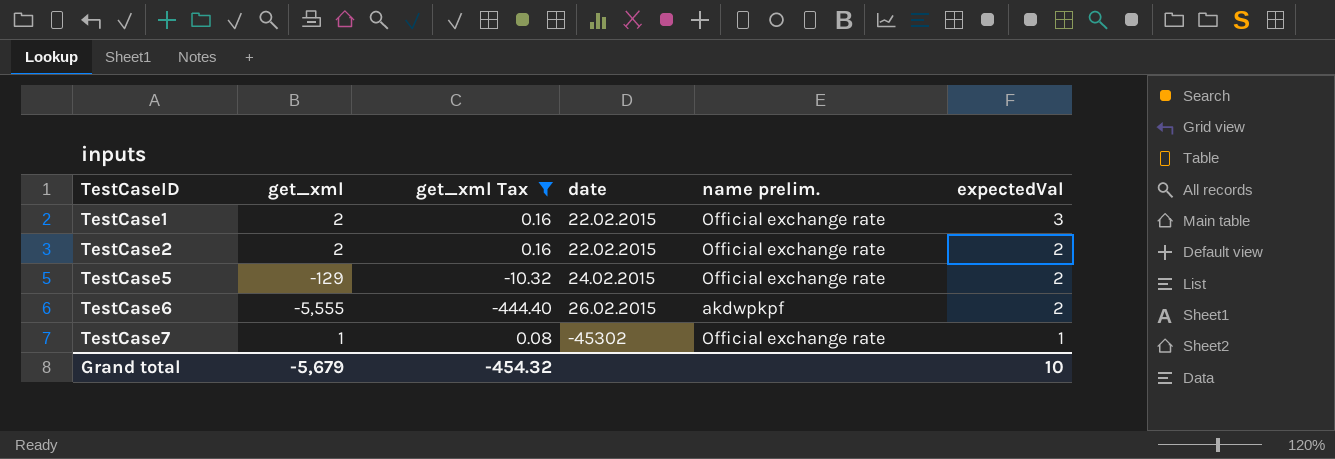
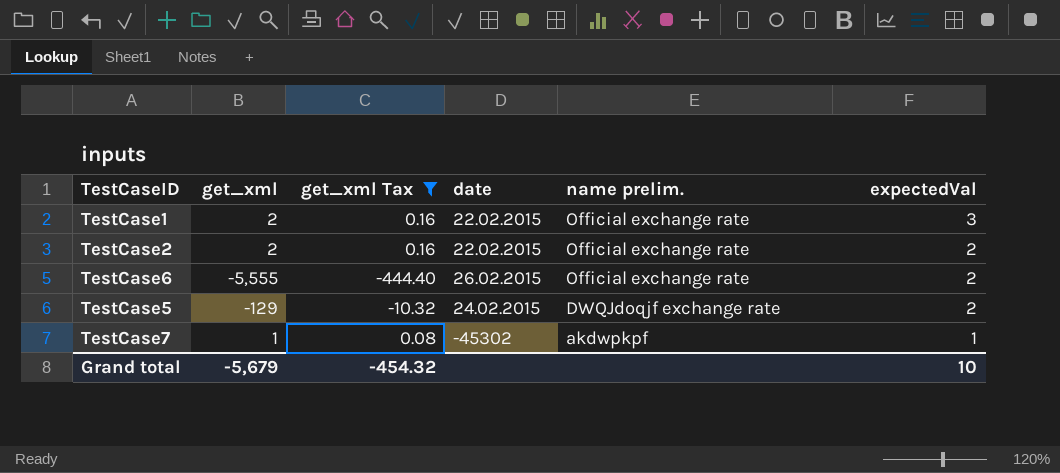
row order: TestCaseID ascending -> name prelim. descending
TestCase6 | name prelim.: akdwpkpf -> Official exchange rate
TestCase5 | name prelim.: Official exchange rate -> DWQJdoqjf exchange rate
TestCase7 | name prelim.: Official exchange rate -> akdwpkpf

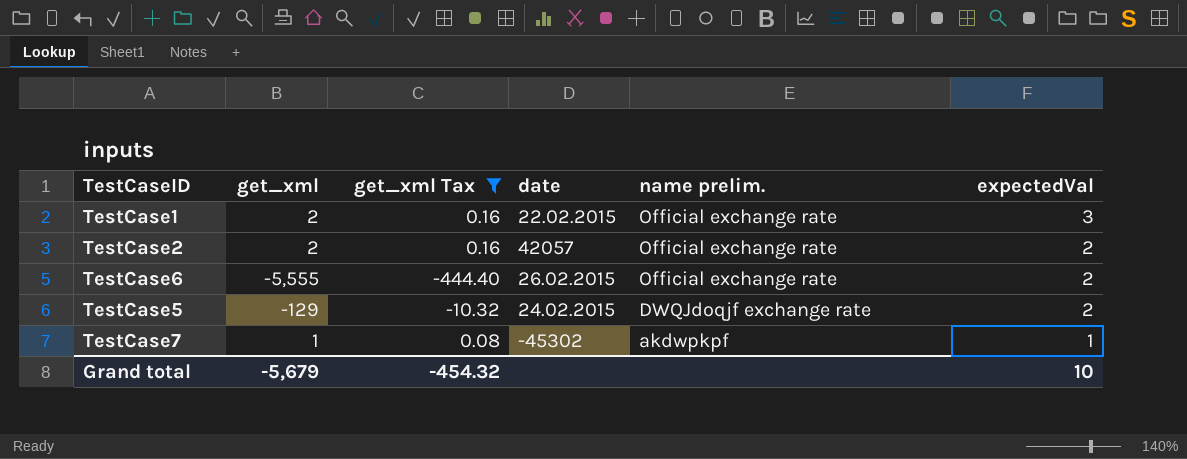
TestCase2 | date: 22.02.2015 -> 42057

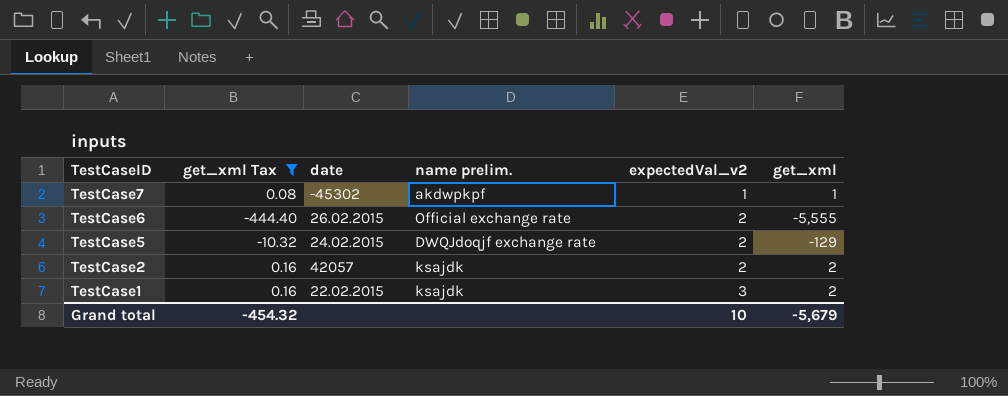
row order: name prelim. descending -> TestCaseID descending
column name: expectedVal -> expectedVal_v2
column get_xml | position: 2 -> 6
TestCase2 | name prelim.: Official exchange rate -> ksajdk
TestCase1 | name prelim.: Official exchange rate -> ksajdk

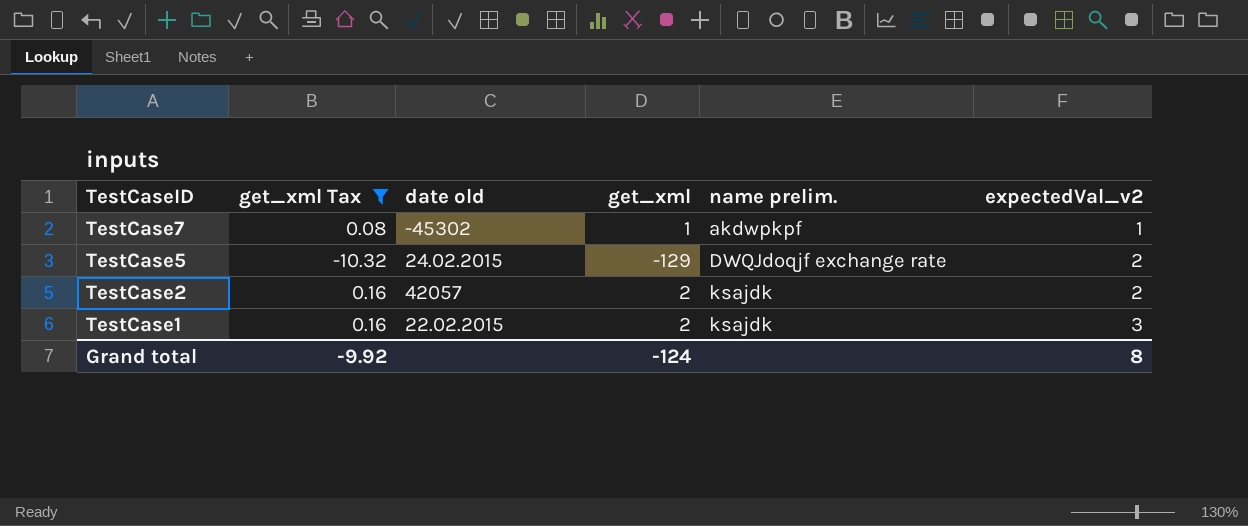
column name: date -> date old
column get_xml | position: 6 -> 4
row TestCase6: -444.40 | 26.02.2015 | Official exchange rate | 2 | -5,555 -> none
Grand total | get_xml Tax: -454.32 -> -9.92
Grand total | get_xml: -5,679 -> -124
Grand total | expectedVal_v2: 10 -> 8

